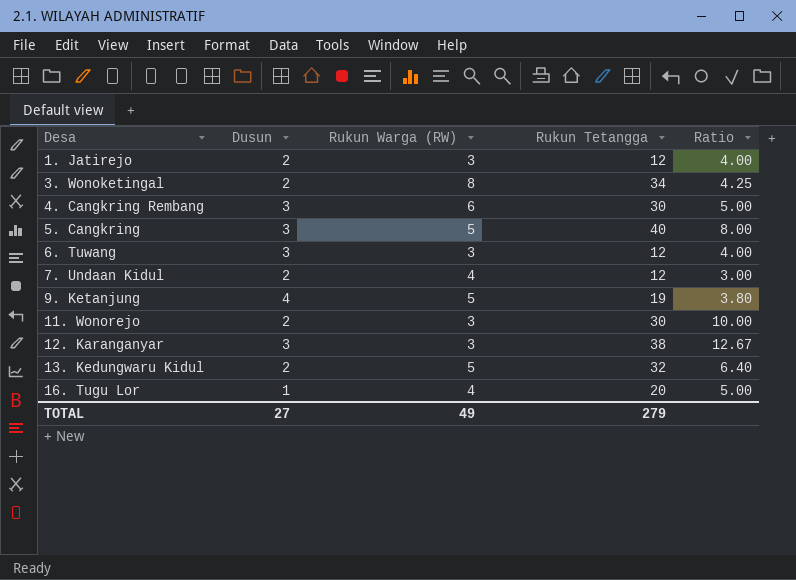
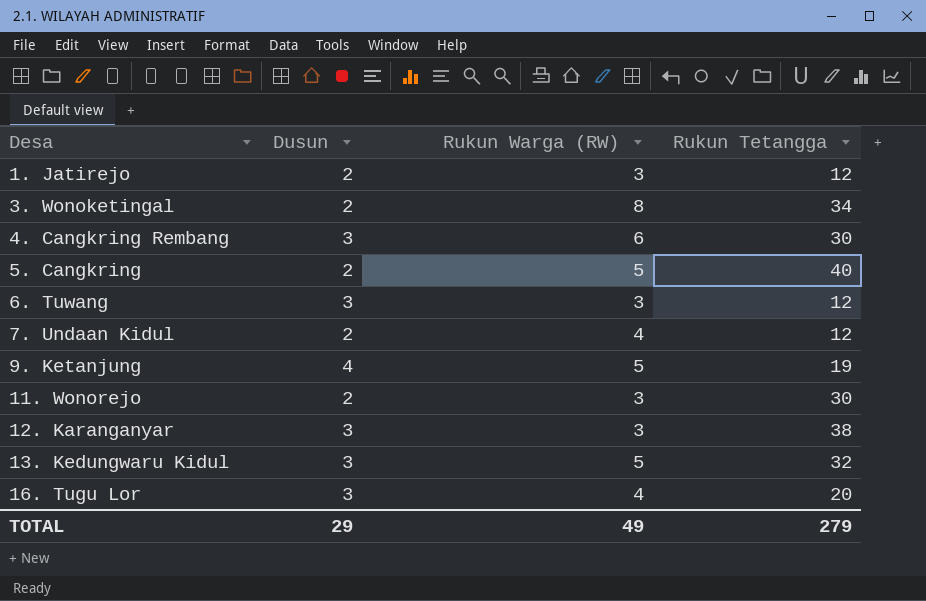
column Ratio | formula: [Rukun Tetangga] / [Rukun Warga (RW)] -> none
5. Cangkring | Dusun: 3 -> 2
13. Kedungwaru Kidul | Dusun: 2 -> 3
16. Tugu Lor | Dusun: 1 -> 3
TOTAL | Dusun: 27 -> 29

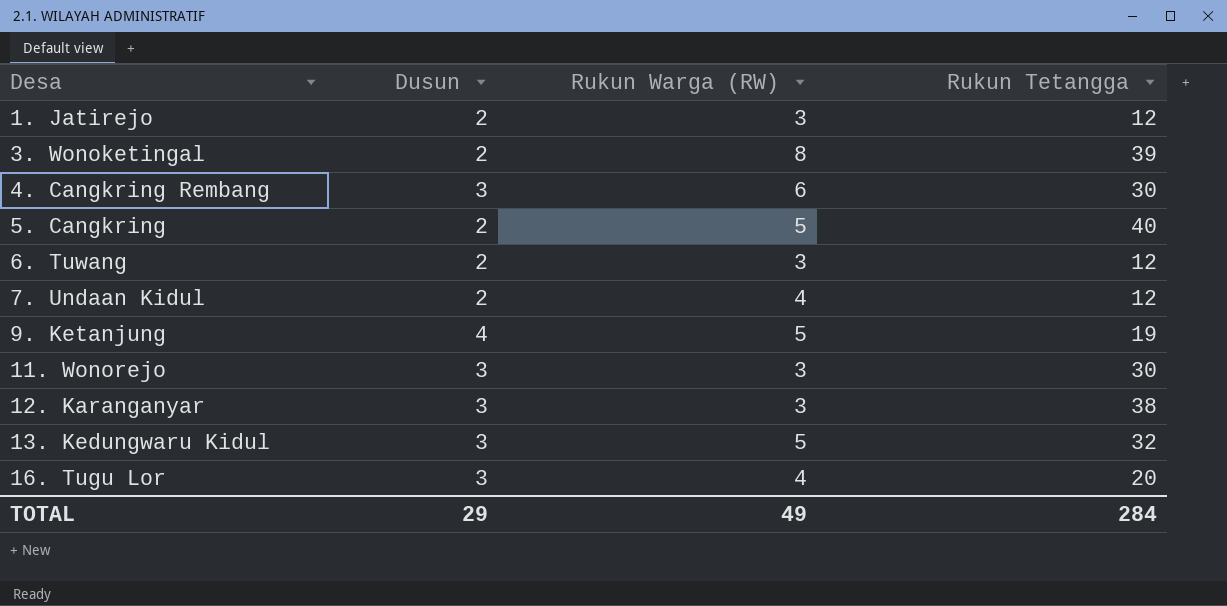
3. Wonoketingal | Rukun Tetangga: 34 -> 39
6. Tuwang | Dusun: 3 -> 2
11. Wonorejo | Dusun: 2 -> 3
TOTAL | Rukun Tetangga: 279 -> 284

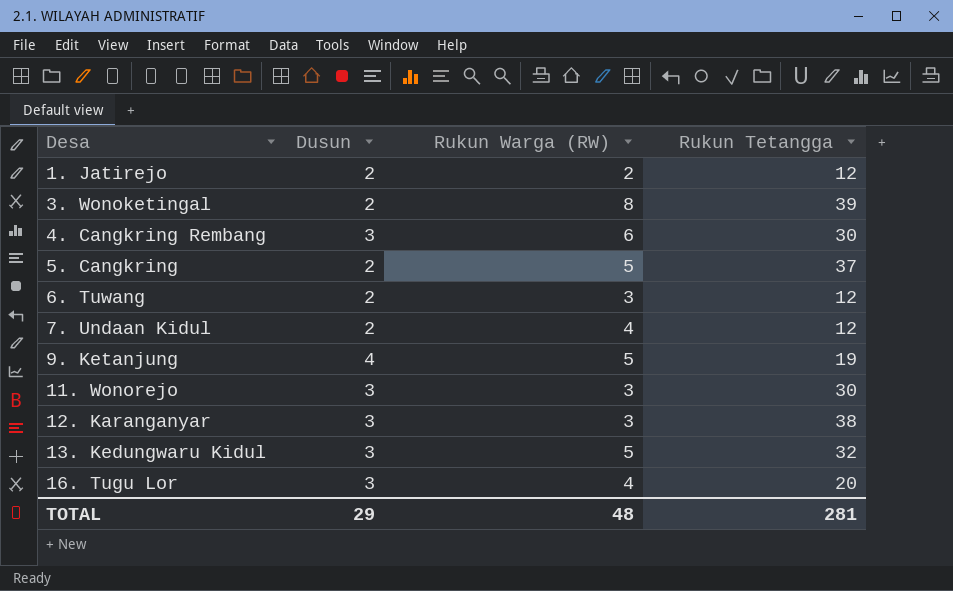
1. Jatirejo | Rukun Warga (RW): 3 -> 2
5. Cangkring | Rukun Tetangga: 40 -> 37
TOTAL | Rukun Warga (RW): 49 -> 48
TOTAL | Rukun Tetangga: 284 -> 281

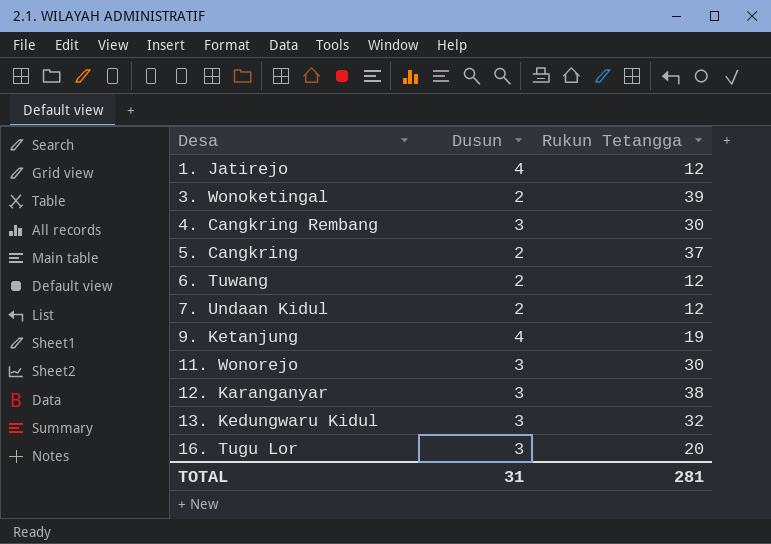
column Rukun Warga (RW) | position: 3 -> none
1. Jatirejo | Dusun: 2 -> 4
TOTAL | Dusun: 29 -> 31

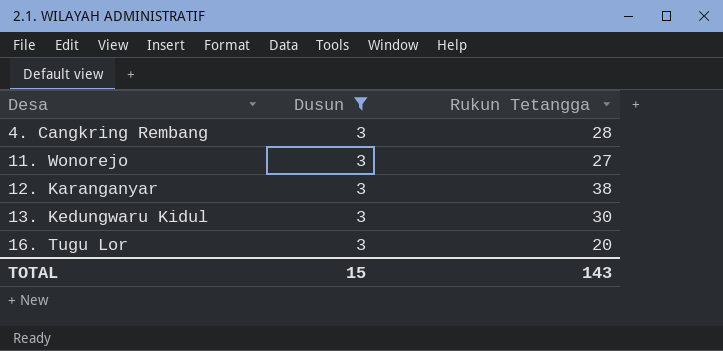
filter: none -> Dusun = 3
4. Cangkring Rembang | Rukun Tetangga: 30 -> 28
11. Wonorejo | Rukun Tetangga: 30 -> 27
13. Kedungwaru Kidul | Rukun Tetangga: 32 -> 30
TOTAL | Dusun: 31 -> 15
TOTAL | Rukun Tetangga: 281 -> 143

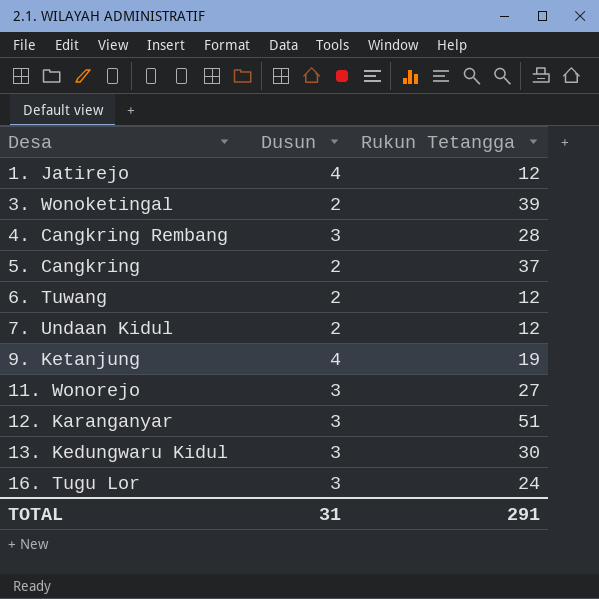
filter: Dusun = 3 -> none
12. Karanganyar | Rukun Tetangga: 38 -> 51
16. Tugu Lor | Rukun Tetangga: 20 -> 24
TOTAL | Dusun: 15 -> 31
TOTAL | Rukun Tetangga: 143 -> 291

